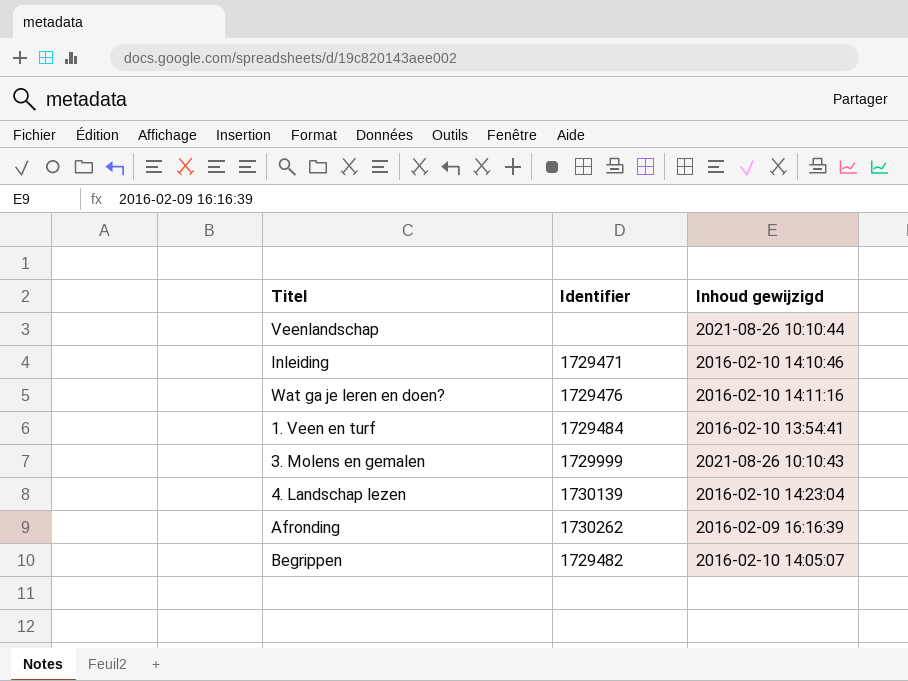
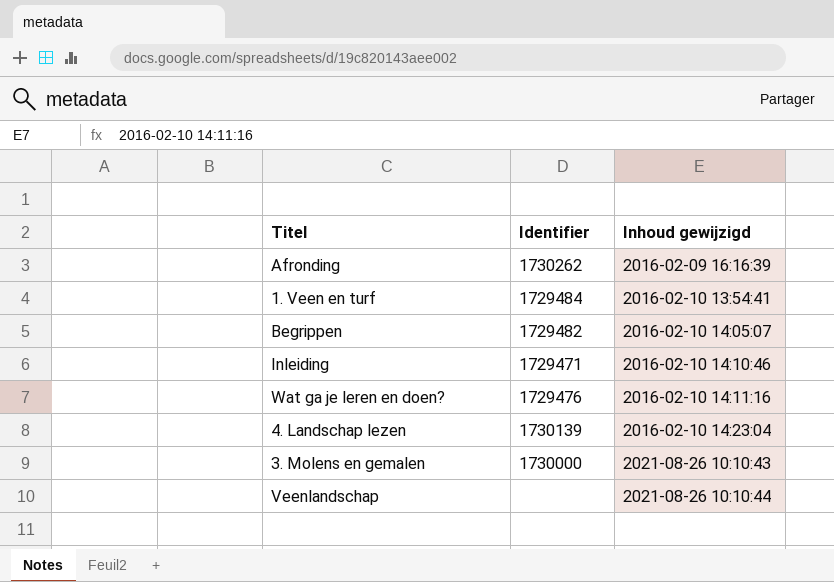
row order: none -> Inhoud gewijzigd ascending
3. Molens en gemalen | Identifier: 1729999 -> 1730000

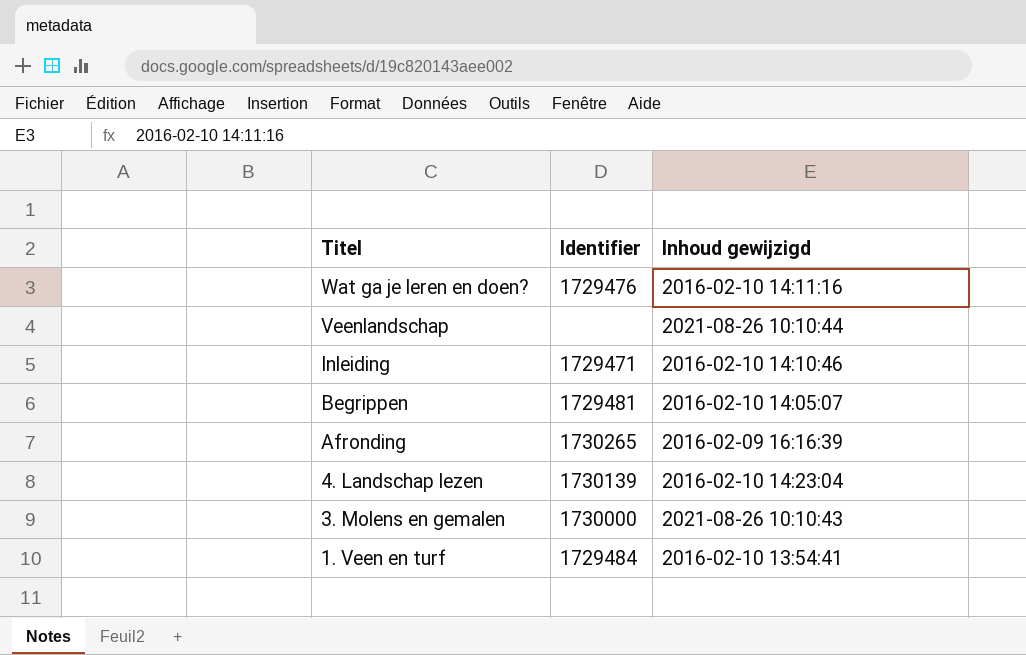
row order: Inhoud gewijzigd ascending -> Titel descending
Begrippen | Identifier: 1729482 -> 1729481
Afronding | Identifier: 1730262 -> 1730265

